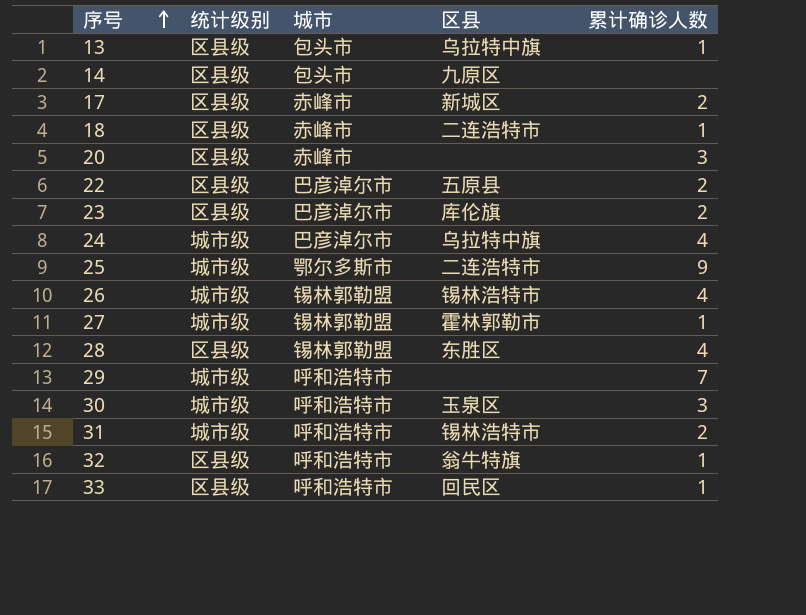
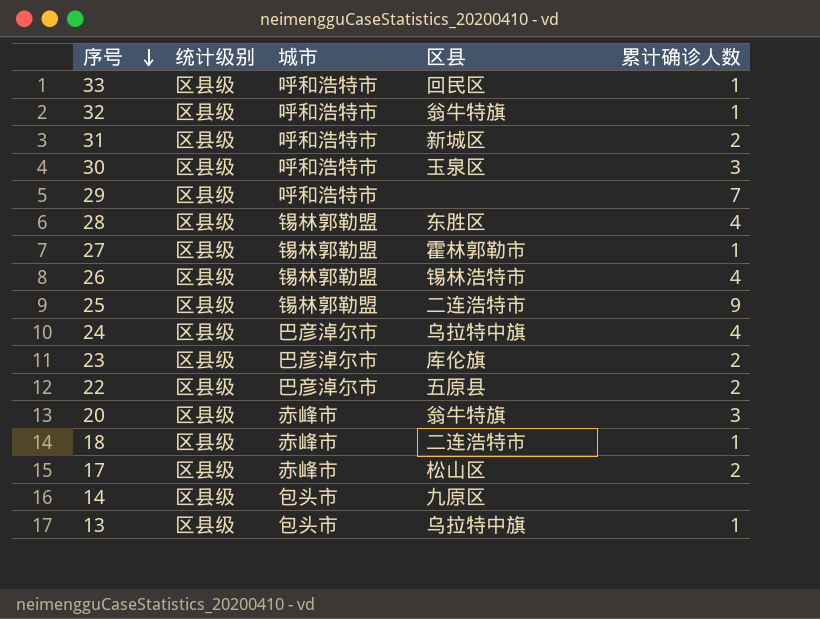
row order: 序号 ascending -> 序号 descending
31 | 统计级别: 城市级 -> 区县级
31 | 区县: 锡林浩特市 -> 新城区
30 | 统计级别: 城市级 -> 区县级
29 | 统计级别: 城市级 -> 区县级
27 | 统计级别: 城市级 -> 区县级
26 | 统计级别: 城市级 -> 区县级
25 | 统计级别: 城市级 -> 区县级
25 | 城市: 鄂尔多斯市 -> 锡林郭勒盟
24 | 统计级别: 城市级 -> 区县级
20 | 区县: none -> 翁牛特旗
17 | 区县: 新城区 -> 松山区

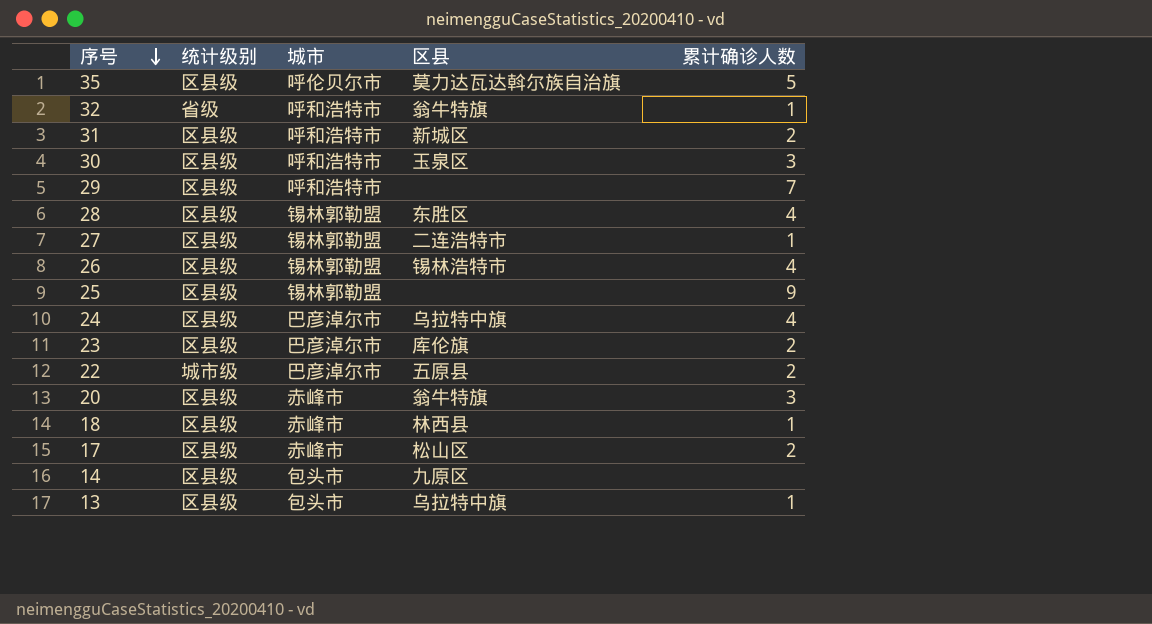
row 33: 区县级 | 呼和浩特市 | 回民区 | 1 -> none
row 35: none -> 区县级 | 呼伦贝尔市 | 莫力达瓦达斡尔族自治旗 | 5
32 | 统计级别: 区县级 -> 省级
27 | 区县: 霍林郭勒市 -> 二连浩特市
25 | 区县: 二连浩特市 -> none
22 | 统计级别: 区县级 -> 城市级
18 | 区县: 二连浩特市 -> 林西县

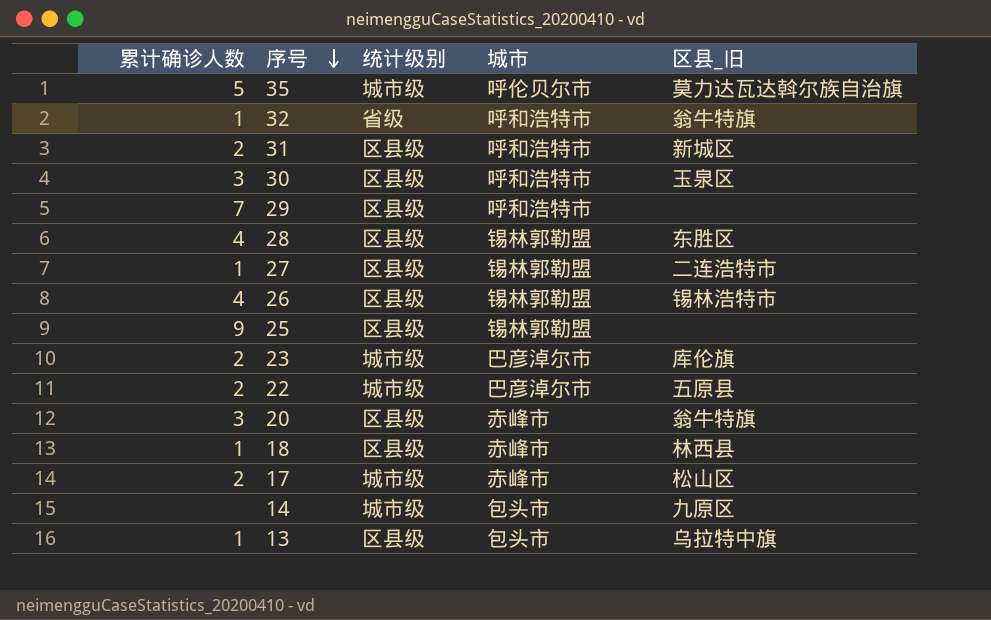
column 累计确诊人数 | position: 5 -> 1
column name: 区县 -> 区县_旧
row 24: 区县级 | 巴彦淖尔市 | 乌拉特中旗 | 4 -> none
35 | 统计级别: 区县级 -> 城市级
23 | 统计级别: 区县级 -> 城市级
17 | 统计级别: 区县级 -> 城市级
14 | 统计级别: 区县级 -> 城市级

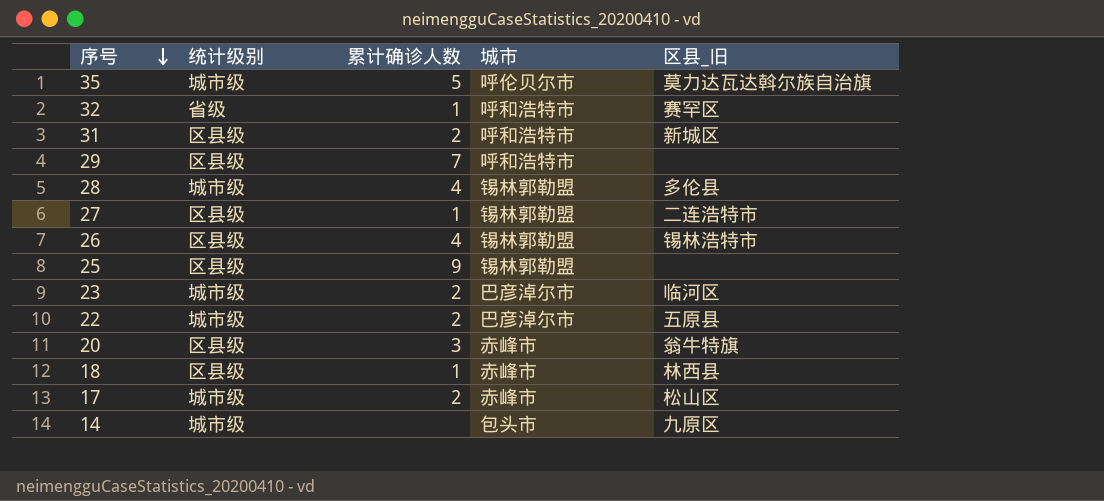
column 累计确诊人数 | position: 1 -> 3
row 30: 3 | 区县级 | 呼和浩特市 | 玉泉区 -> none
row 13: 1 | 区县级 | 包头市 | 乌拉特中旗 -> none
32 | 区县_旧: 翁牛特旗 -> 赛罕区
28 | 统计级别: 区县级 -> 城市级
28 | 区县_旧: 东胜区 -> 多伦县
23 | 区县_旧: 库伦旗 -> 临河区

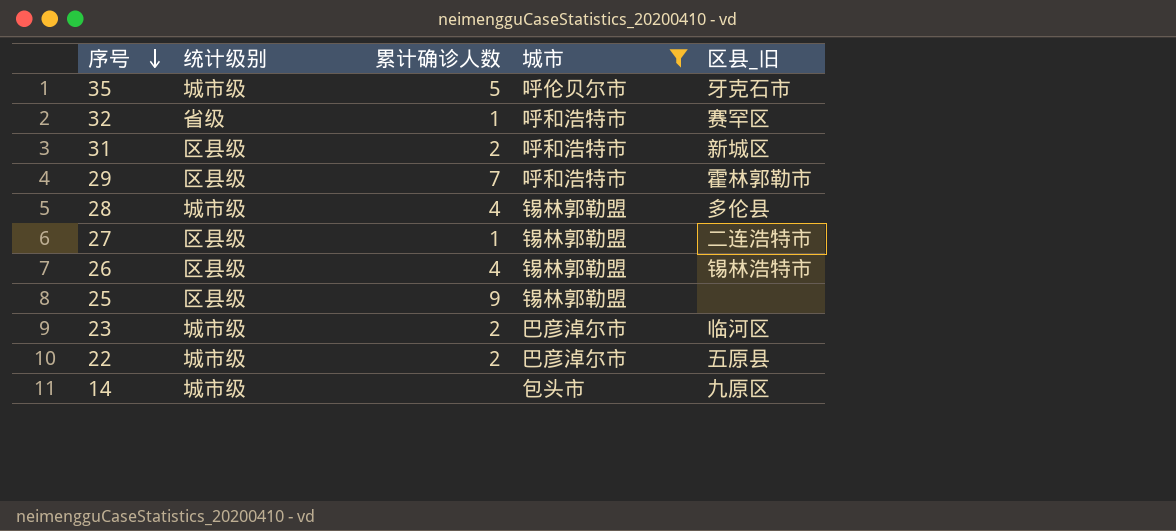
filter: none -> 城市 != 赤峰市
35 | 区县_旧: 莫力达瓦达斡尔族自治旗 -> 牙克石市
29 | 区县_旧: none -> 霍林郭勒市

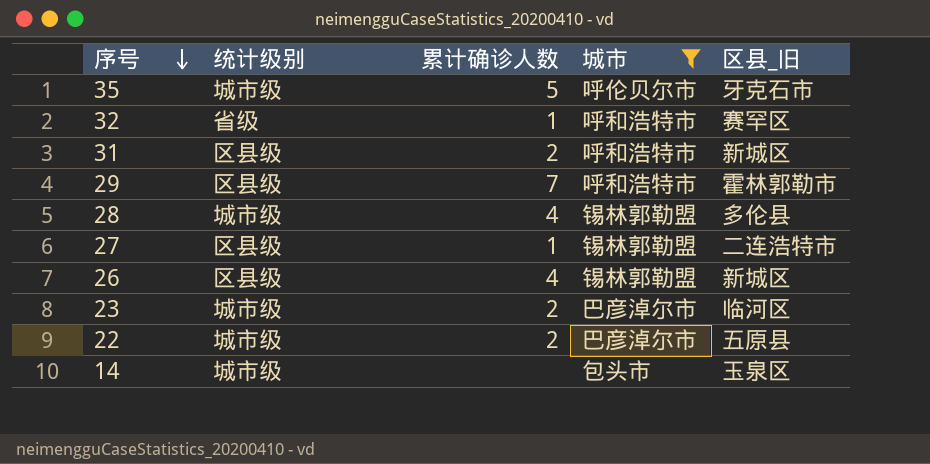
row 25: 区县级 | 9 | 锡林郭勒盟 | none -> none
26 | 区县_旧: 锡林浩特市 -> 新城区
14 | 区县_旧: 九原区 -> 玉泉区

